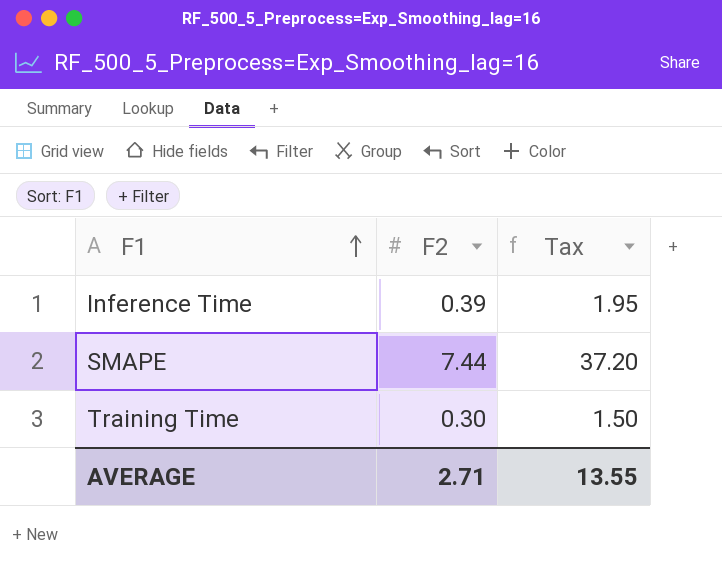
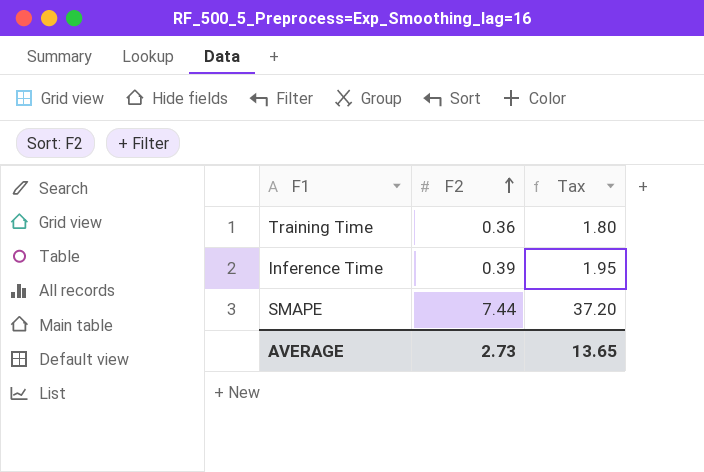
row order: F1 ascending -> F2 ascending
Training Time | F2: 0.30 -> 0.36
Training Time | Tax: 1.50 -> 1.80
AVERAGE | F2: 2.71 -> 2.73
AVERAGE | Tax: 13.55 -> 13.65

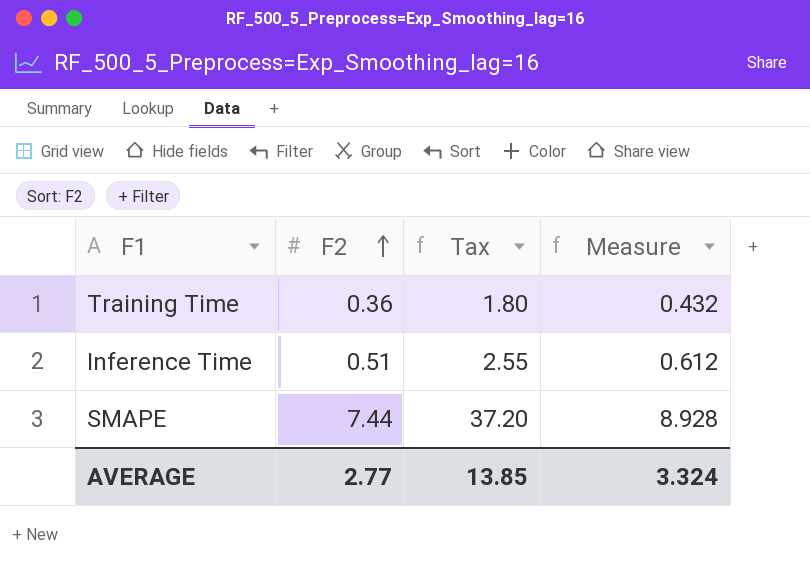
column Measure | formula: none -> [F2] * 1.2
Inference Time | F2: 0.39 -> 0.51
Inference Time | Tax: 1.95 -> 2.55
AVERAGE | F2: 2.73 -> 2.77
AVERAGE | Tax: 13.65 -> 13.85

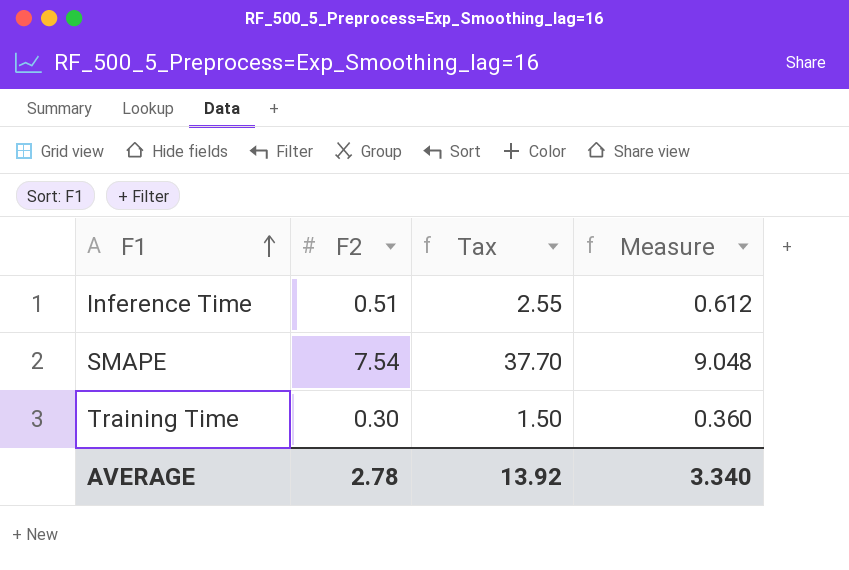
row order: F2 ascending -> F1 ascending
SMAPE | F2: 7.44 -> 7.54
SMAPE | Tax: 37.20 -> 37.70
SMAPE | Measure: 8.928 -> 9.048
Training Time | F2: 0.36 -> 0.30
Training Time | Tax: 1.80 -> 1.50
Training Time | Measure: 0.432 -> 0.360
AVERAGE | F2: 2.77 -> 2.78
AVERAGE | Tax: 13.85 -> 13.92
AVERAGE | Measure: 3.324 -> 3.340

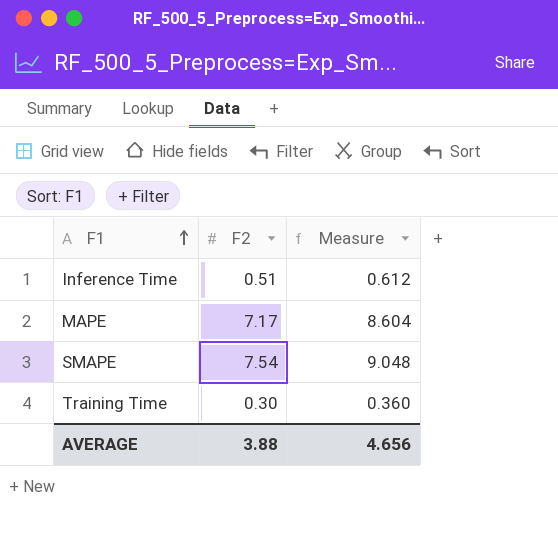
column Tax | formula: [F2] * 5 -> none
row MAPE: none -> 7.17 | 8.604
AVERAGE | F2: 2.78 -> 3.88
AVERAGE | Measure: 3.340 -> 4.656

